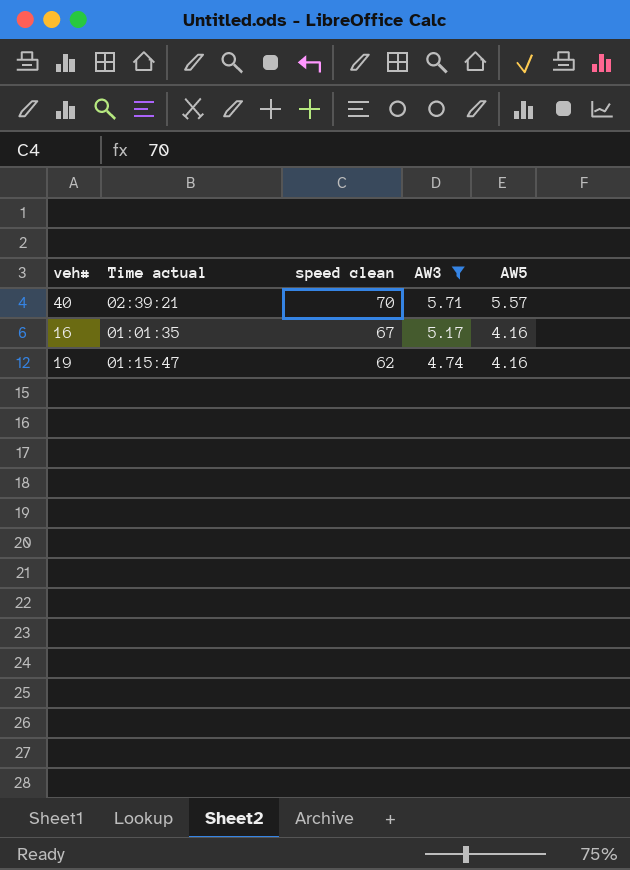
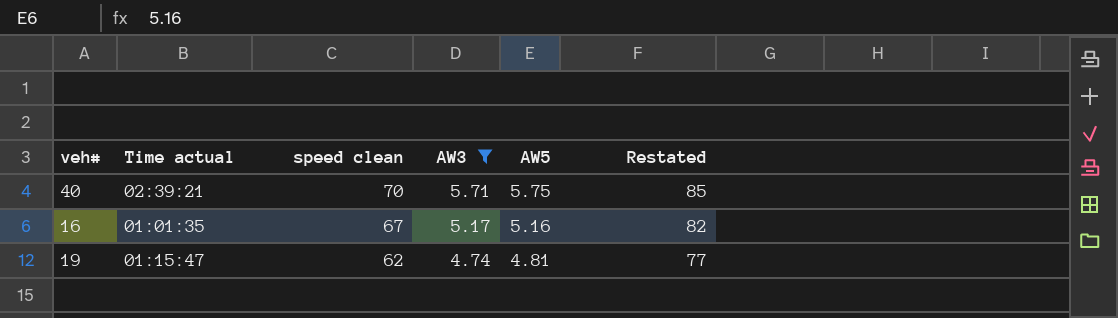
column Restated | formula: none -> [speed clean] + 15
40 | AW5: 5.57 -> 5.75
16 | AW5: 4.16 -> 5.16
19 | AW5: 4.16 -> 4.81

